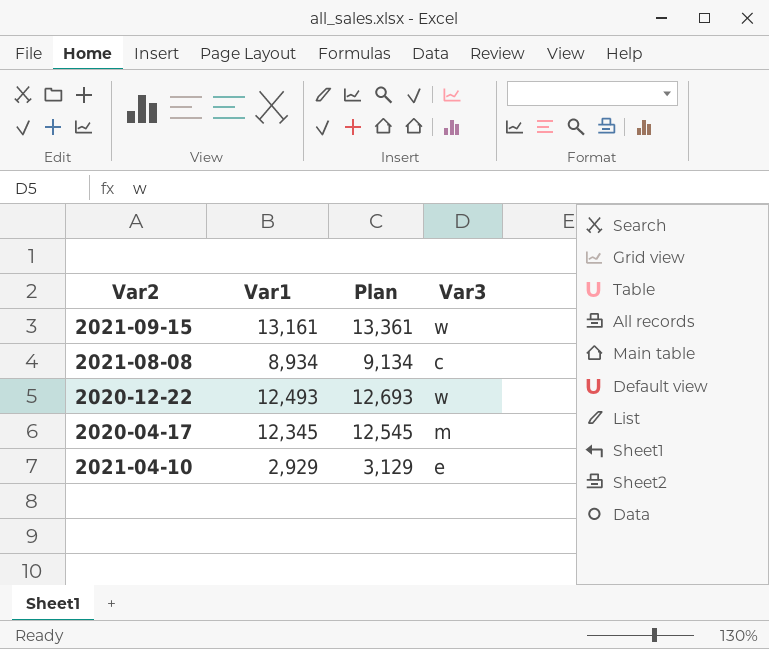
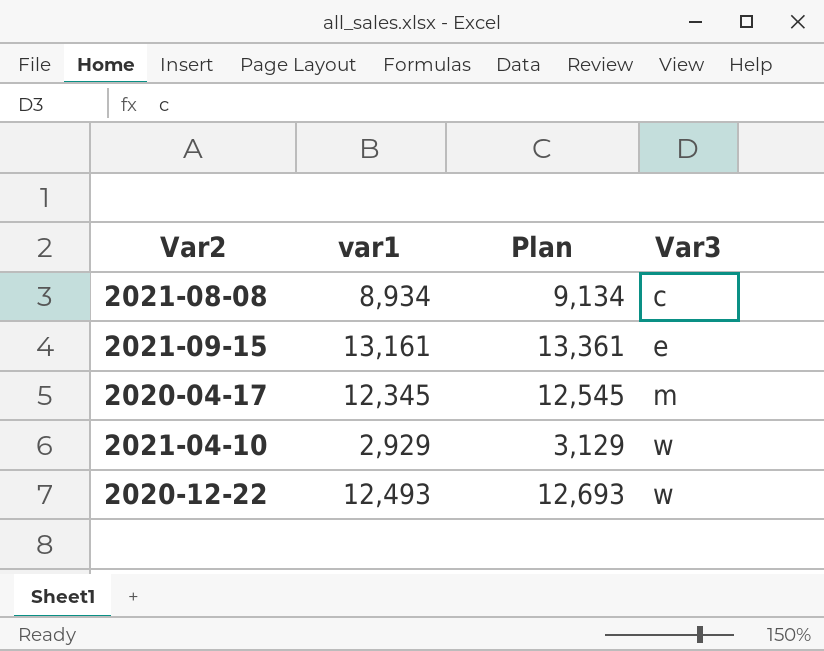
row order: none -> Var3 ascending
column name: Var1 -> var1
2021-09-15 | Var3: w -> e
2021-04-10 | Var3: e -> w

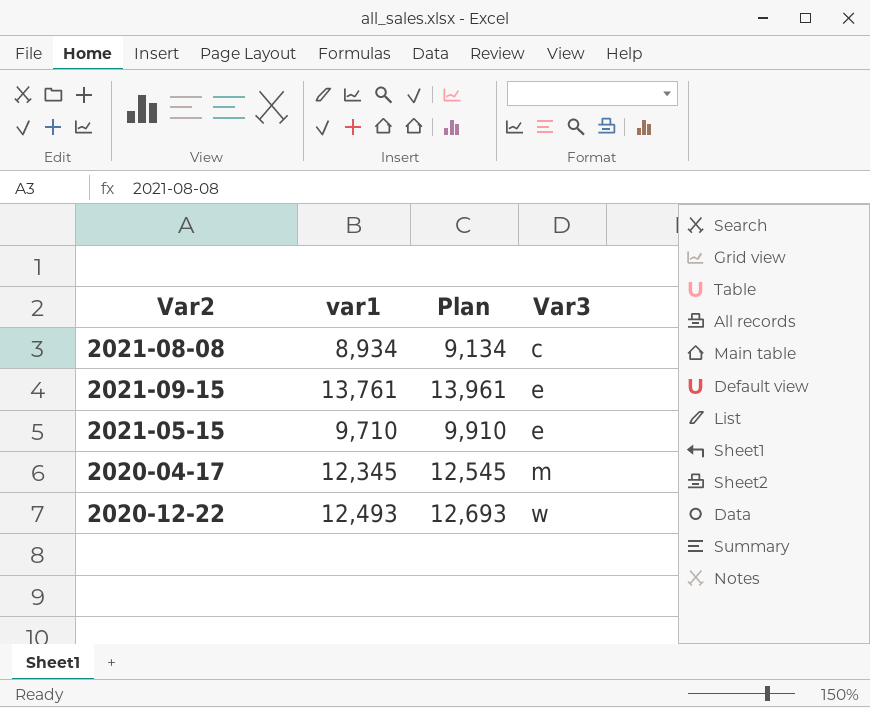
row 2021-04-10: 2,929 | 3,129 | w -> none
2021-09-15 | var1: 13,161 -> 13,761
2021-09-15 | Plan: 13,361 -> 13,961
row 2021-05-15: none -> 9,710 | 9,910 | e

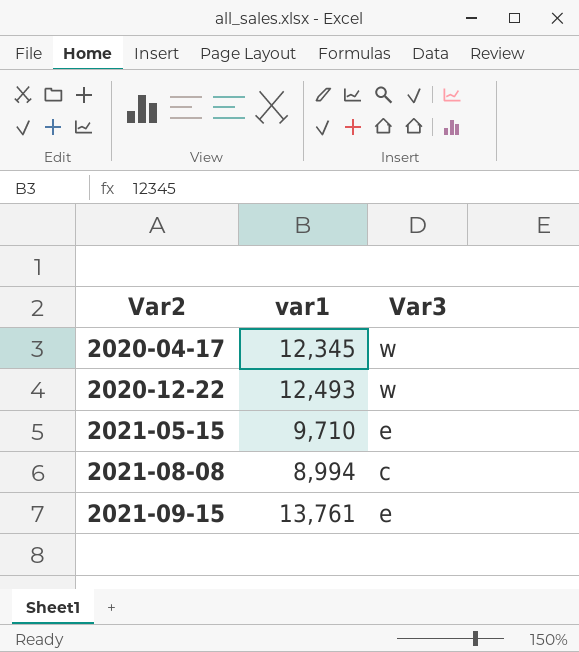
row order: Var3 ascending -> Var2 ascending
column Plan | formula: [var1] + 200 -> none
2020-04-17 | Var3: m -> w
2021-08-08 | var1: 8,934 -> 8,994

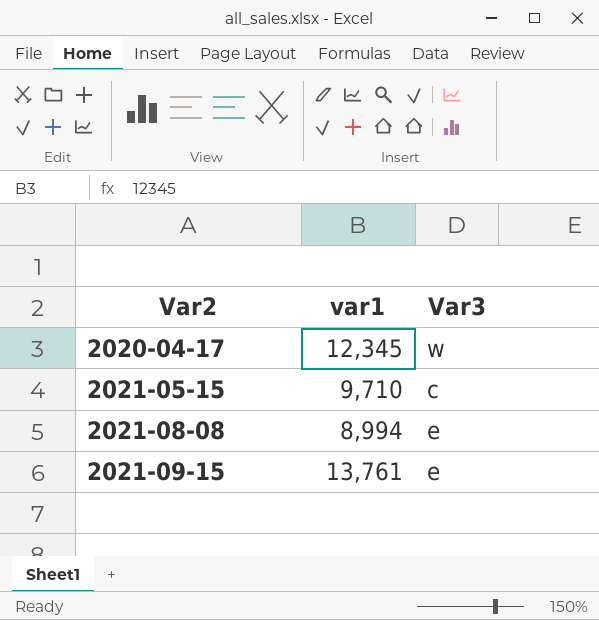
row 2020-12-22: 12,493 | w -> none
2021-05-15 | Var3: e -> c
2021-08-08 | Var3: c -> e

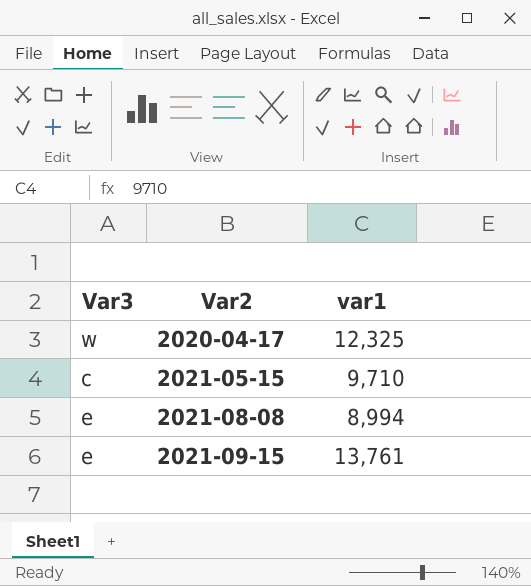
column Var3 | position: 3 -> 1
2020-04-17 | var1: 12,345 -> 12,325

